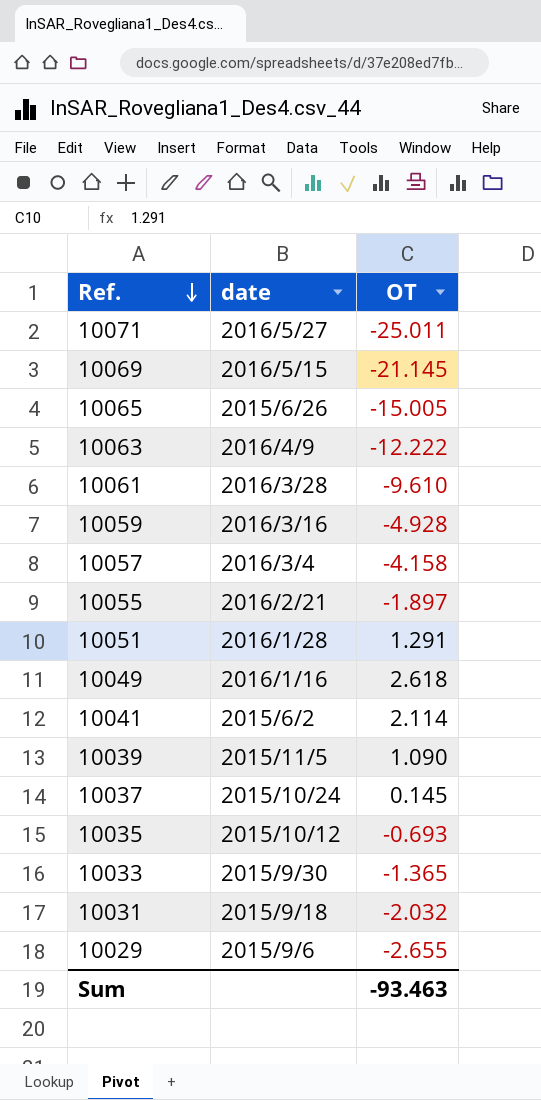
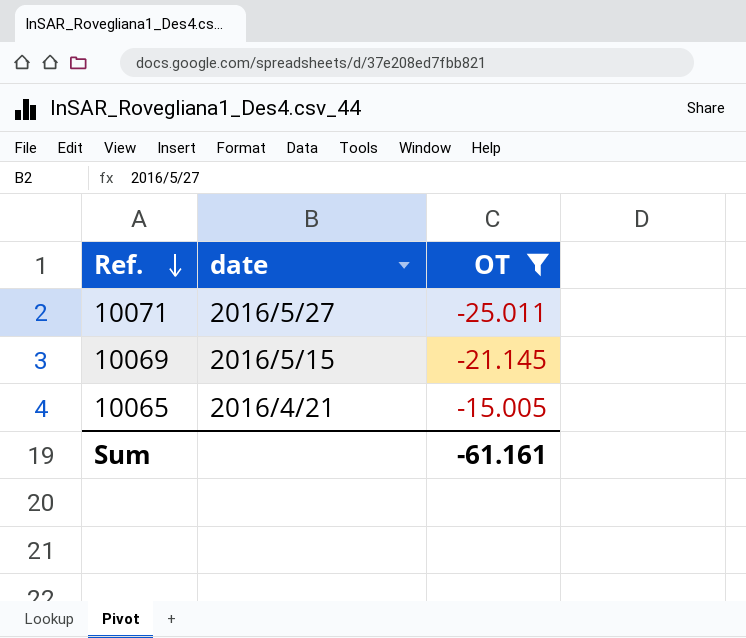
filter: none -> OT <= -15.005
10065 | date: 2015/6/26 -> 2016/4/21
Sum | OT: -93.463 -> -61.161

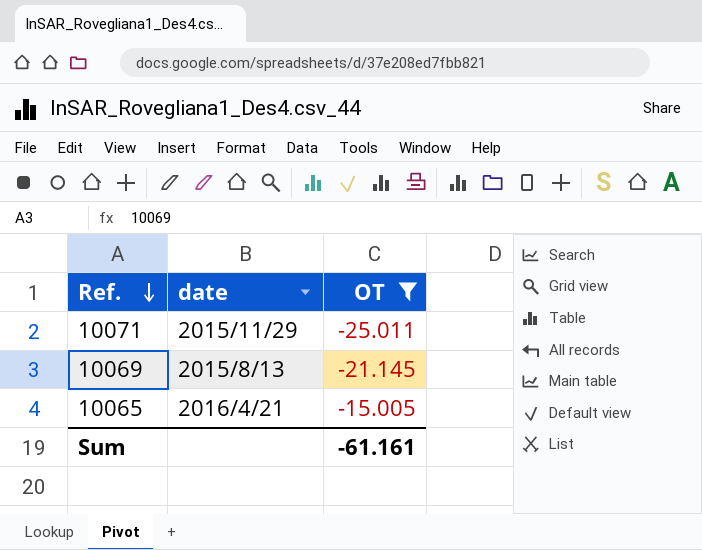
10071 | date: 2016/5/27 -> 2015/11/29
10069 | date: 2016/5/15 -> 2015/8/13

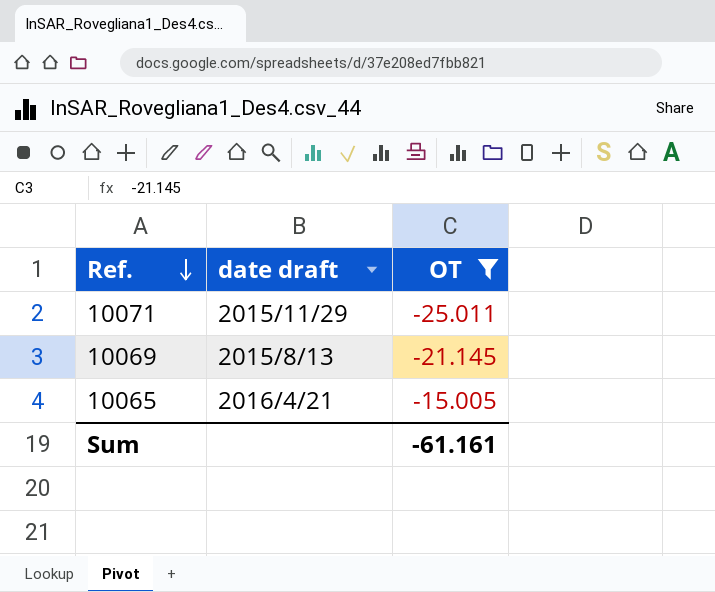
column name: date -> date draft

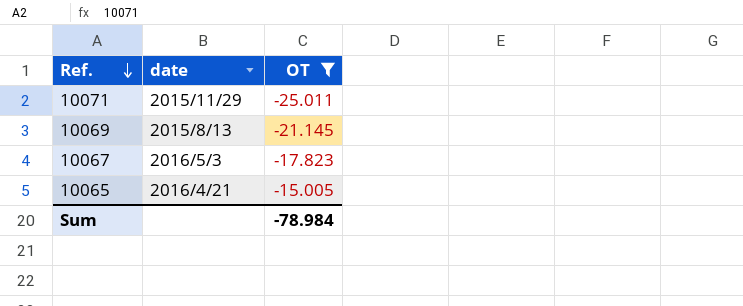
column name: date draft -> date
row 10067: none -> 2016/5/3 | -17.823
Sum | OT: -61.161 -> -78.984

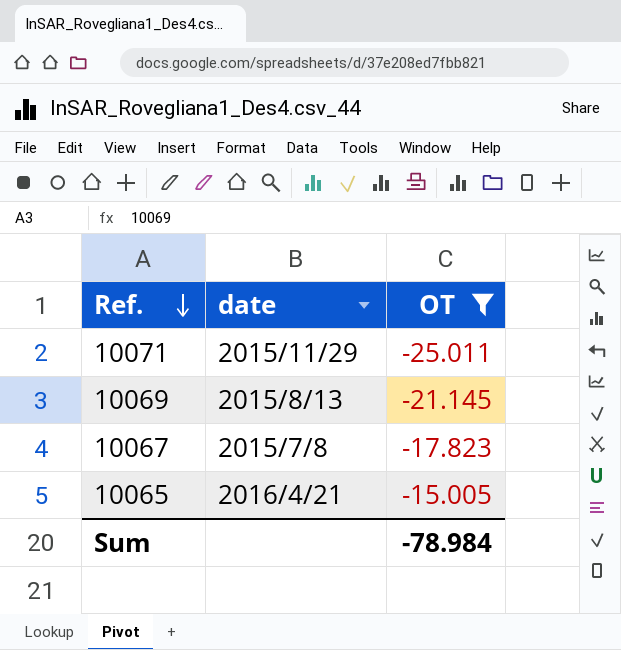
10067 | date: 2016/5/3 -> 2015/7/8

